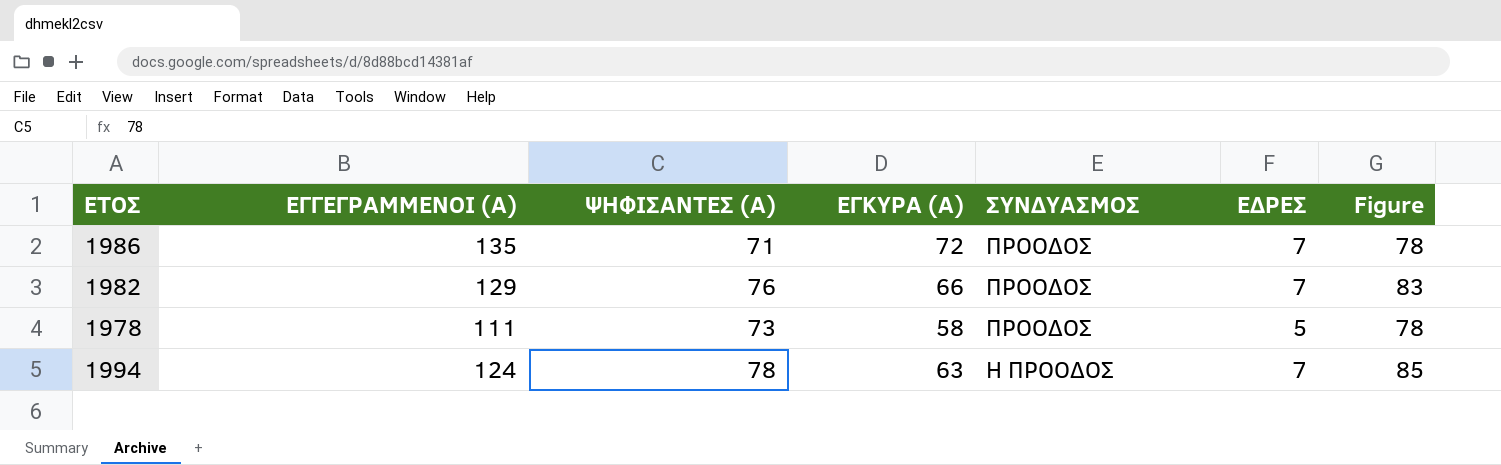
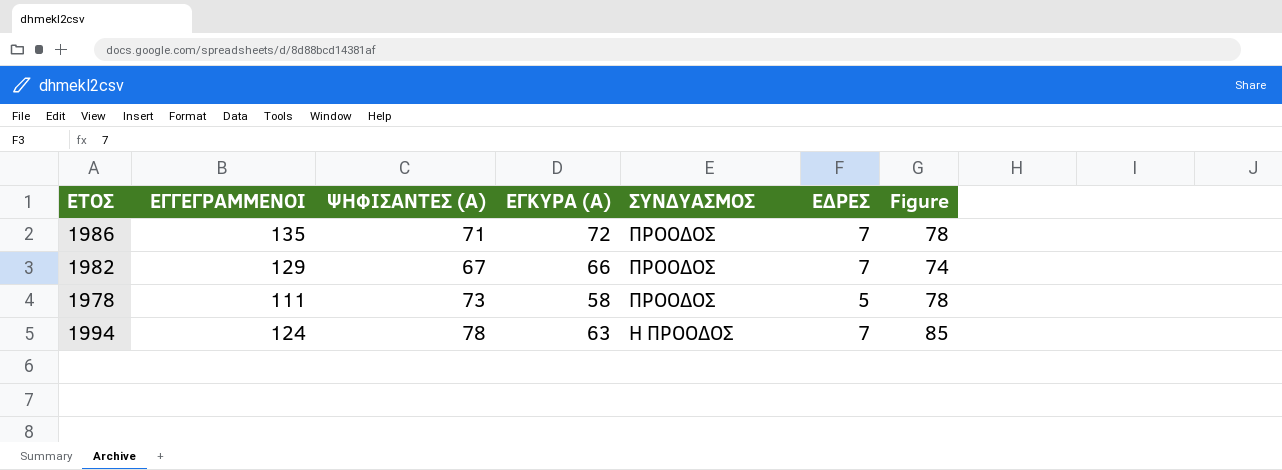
column name: ΕΓΓΕΓΡΑΜΜΕΝΟΙ (Α) -> ΕΓΓΕΓΡΑΜΜΕΝΟΙ
1982 | ΨΗΦΙΣΑΝΤΕΣ (Α): 76 -> 67
1982 | Figure: 83 -> 74

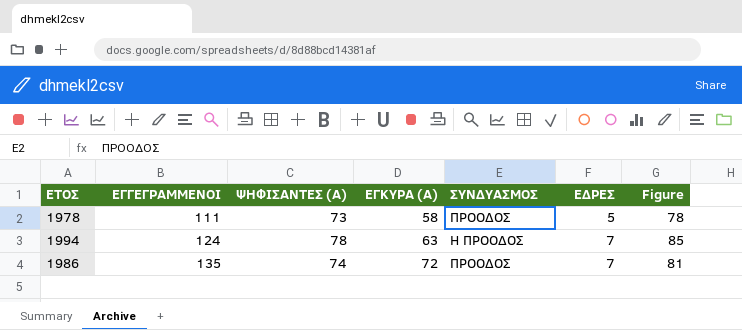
row order: ΣΥΝΔΥΑΣΜΟΣ descending -> ΕΓΓΕΓΡΑΜΜΕΝΟΙ ascending
row 1982: 129 | 67 | 66 | ΠΡΟΟΔΟΣ | 7 | 74 -> none
1986 | ΨΗΦΙΣΑΝΤΕΣ (Α): 71 -> 74
1986 | Figure: 78 -> 81

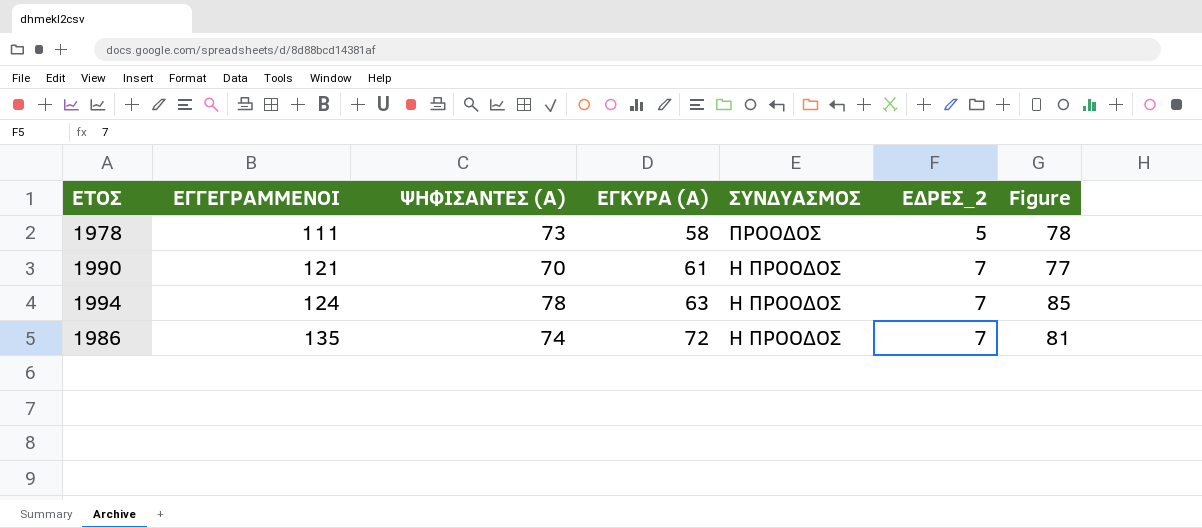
column name: ΕΔΡΕΣ -> ΕΔΡΕΣ_2
row 1990: none -> 121 | 70 | 61 | Η ΠΡΟΟΔΟΣ | 7 | 77
1986 | ΣΥΝΔΥΑΣΜΟΣ: ΠΡΟΟΔΟΣ -> Η ΠΡΟΟΔΟΣ

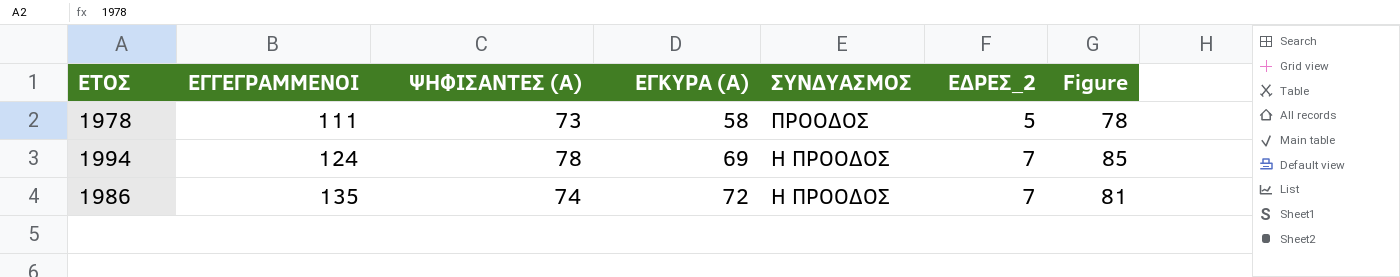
row 1990: 121 | 70 | 61 | Η ΠΡΟΟΔΟΣ | 7 | 77 -> none
1994 | ΕΓΚΥΡΑ (Α): 63 -> 69

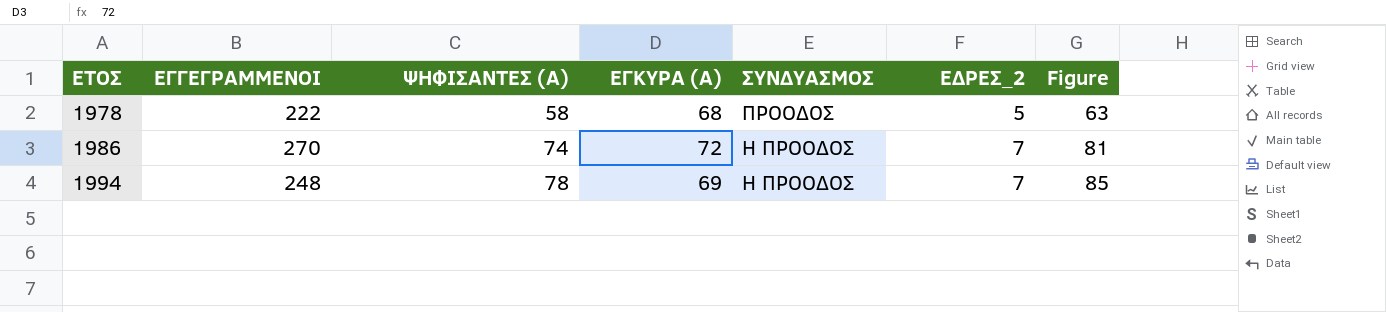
row order: ΕΓΓΕΓΡΑΜΜΕΝΟΙ ascending -> ΕΤΟΣ ascending
1978 | ΕΓΓΕΓΡΑΜΜΕΝΟΙ: 111 -> 222
1978 | ΨΗΦΙΣΑΝΤΕΣ (Α): 73 -> 58
1978 | ΕΓΚΥΡΑ (Α): 58 -> 68
1978 | Figure: 78 -> 63
1986 | ΕΓΓΕΓΡΑΜΜΕΝΟΙ: 135 -> 270
1994 | ΕΓΓΕΓΡΑΜΜΕΝΟΙ: 124 -> 248

